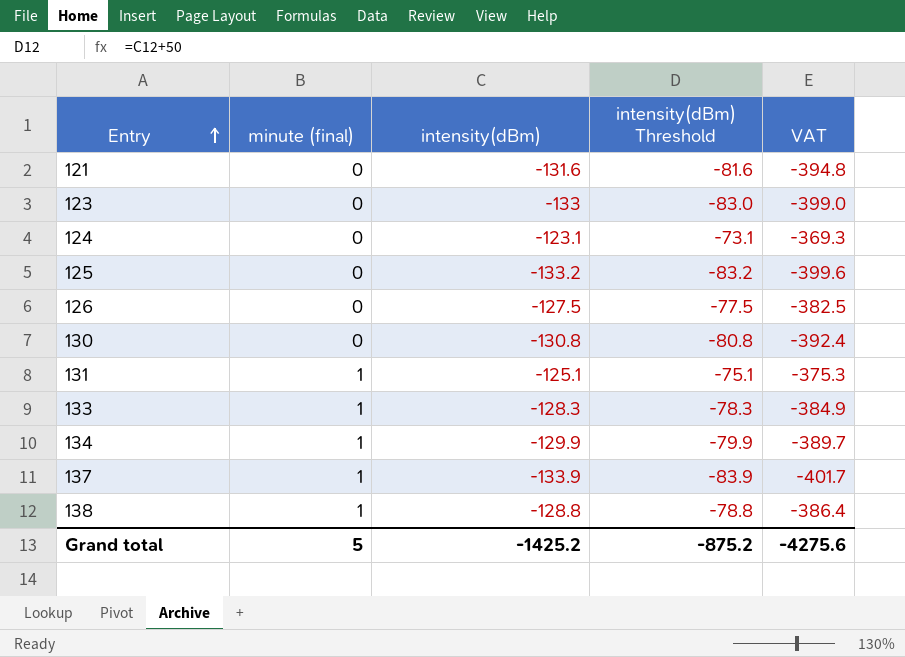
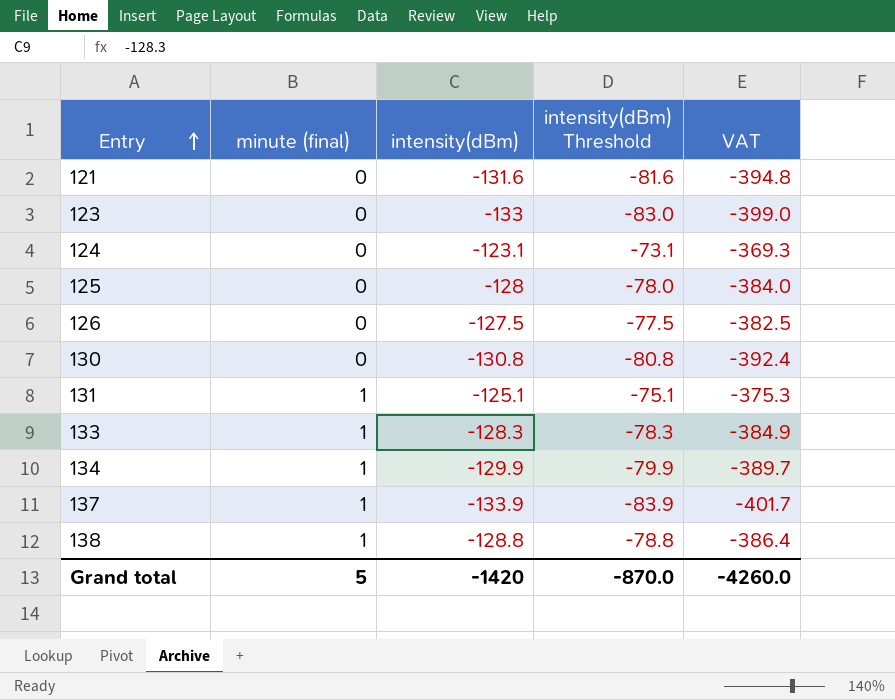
125 | intensity(dBm): -133.2 -> -128
125 | intensity(dBm) Threshold: -83.2 -> -78.0
125 | VAT: -399.6 -> -384.0
Grand total | intensity(dBm): -1425.2 -> -1420
Grand total | intensity(dBm) Threshold: -875.2 -> -870.0
Grand total | VAT: -4275.6 -> -4260.0

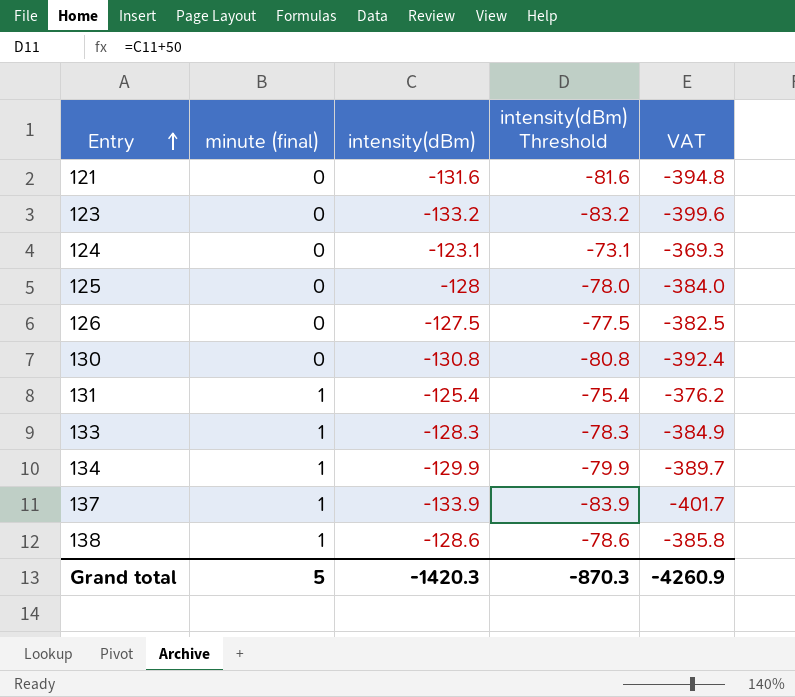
123 | intensity(dBm): -133 -> -133.2
123 | intensity(dBm) Threshold: -83.0 -> -83.2
123 | VAT: -399.0 -> -399.6
131 | intensity(dBm): -125.1 -> -125.4
131 | intensity(dBm) Threshold: -75.1 -> -75.4
131 | VAT: -375.3 -> -376.2
138 | intensity(dBm): -128.8 -> -128.6
138 | intensity(dBm) Threshold: -78.8 -> -78.6
138 | VAT: -386.4 -> -385.8
Grand total | intensity(dBm): -1420 -> -1420.3
Grand total | intensity(dBm) Threshold: -870.0 -> -870.3
Grand total | VAT: -4260.0 -> -4260.9

